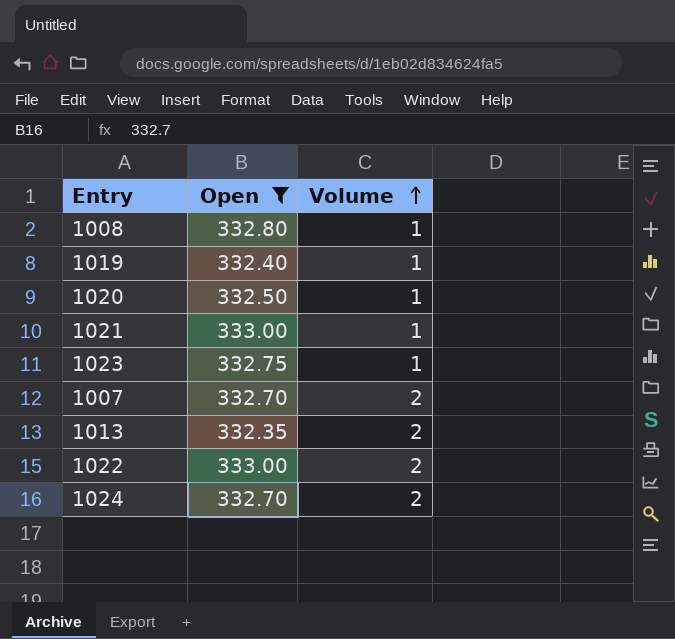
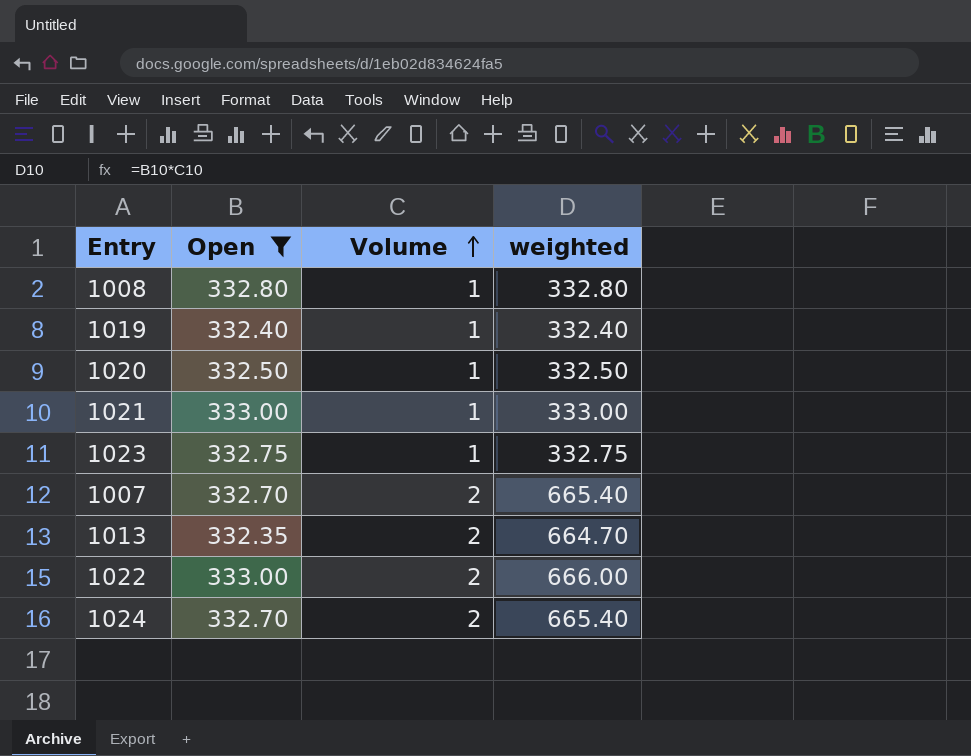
column weighted | formula: none -> [Open] * [Volume]

